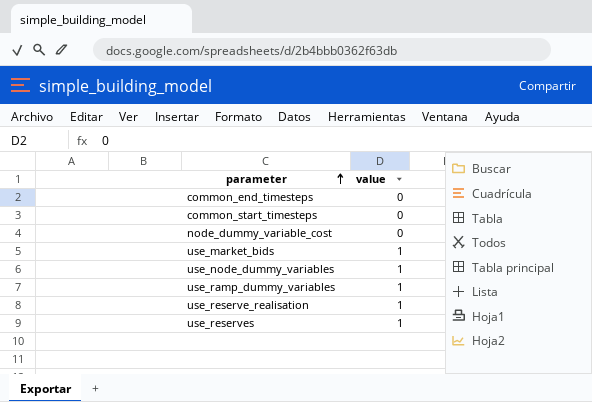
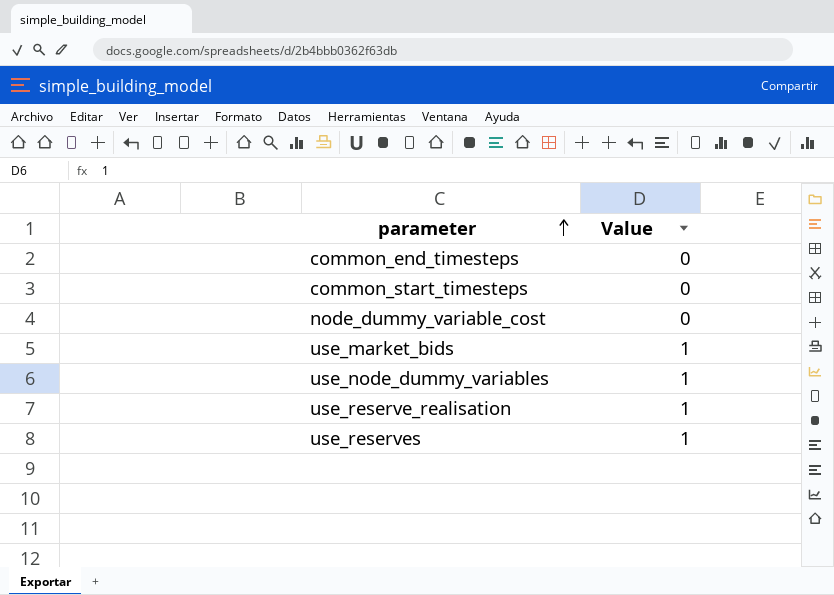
column name: value -> Value
row use_ramp_dummy_variables: 1 -> none

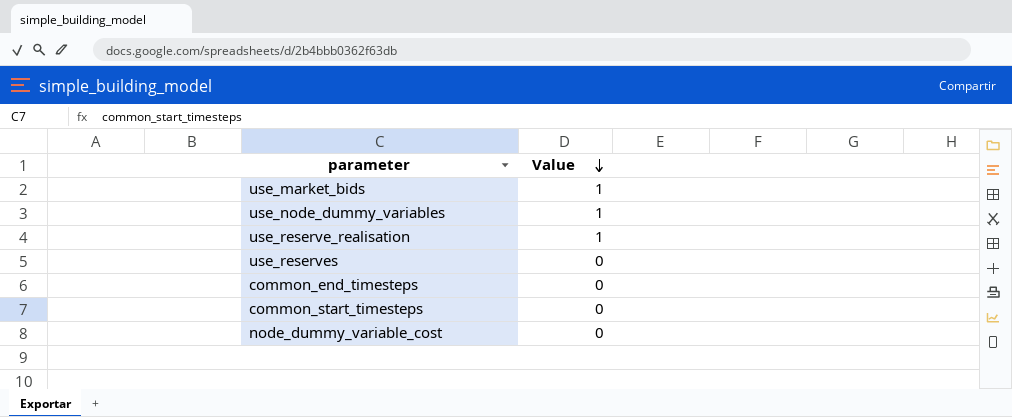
row order: parameter ascending -> Value descending
use_reserves | Value: 1 -> 0

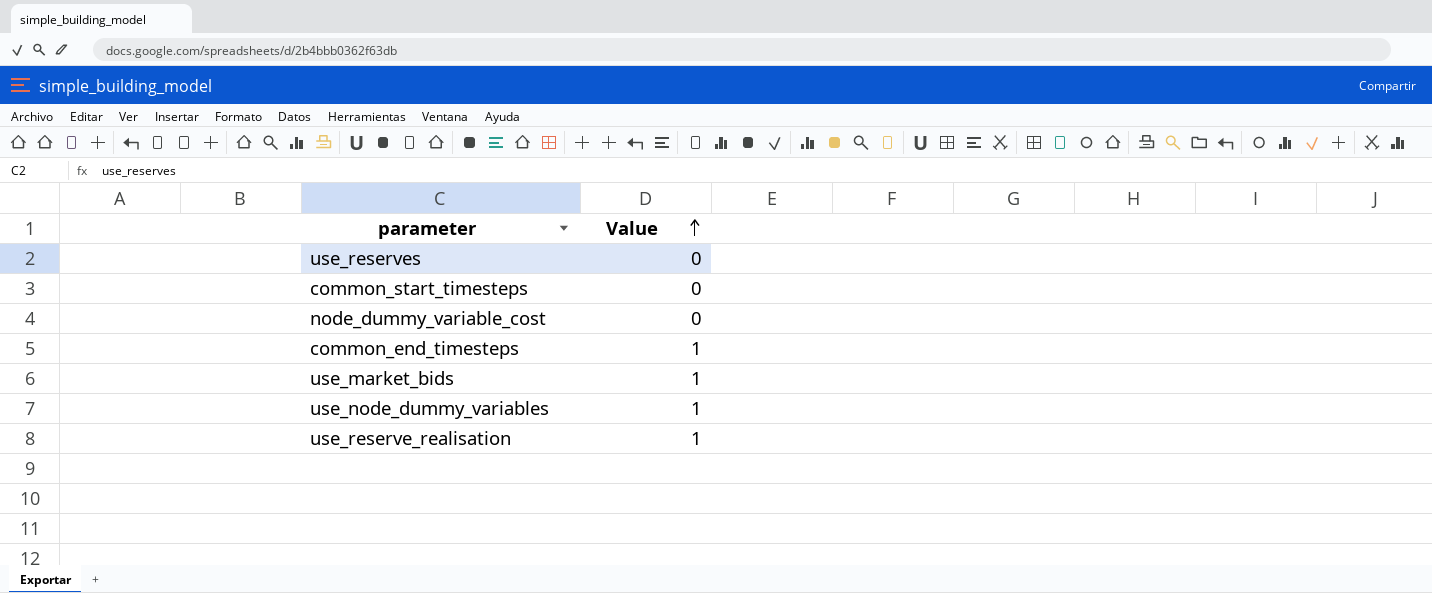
row order: Value descending -> Value ascending
common_end_timesteps | Value: 0 -> 1

